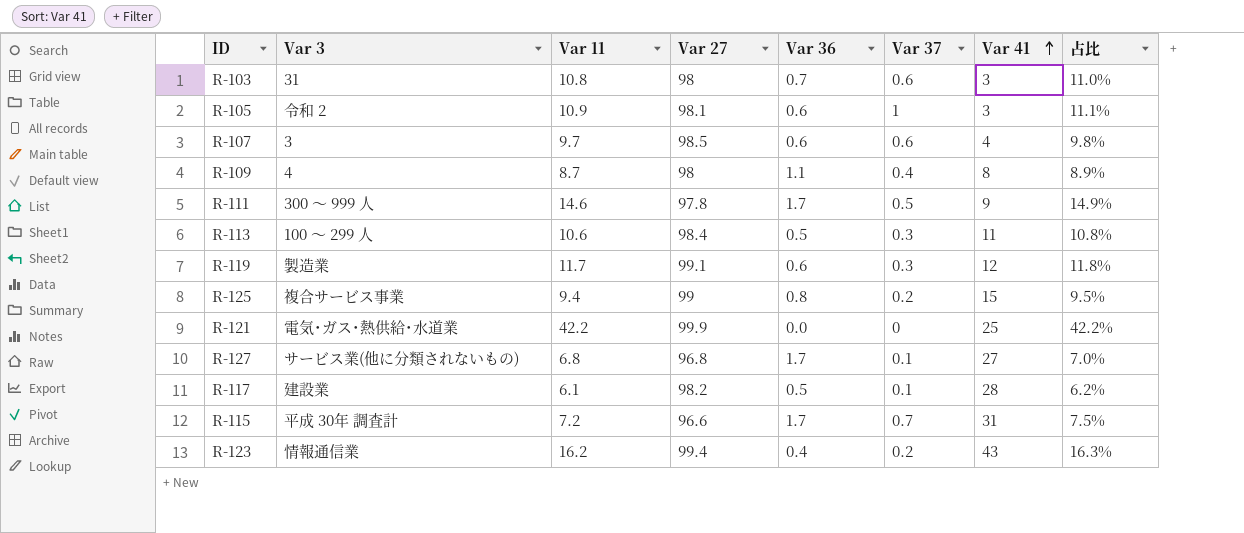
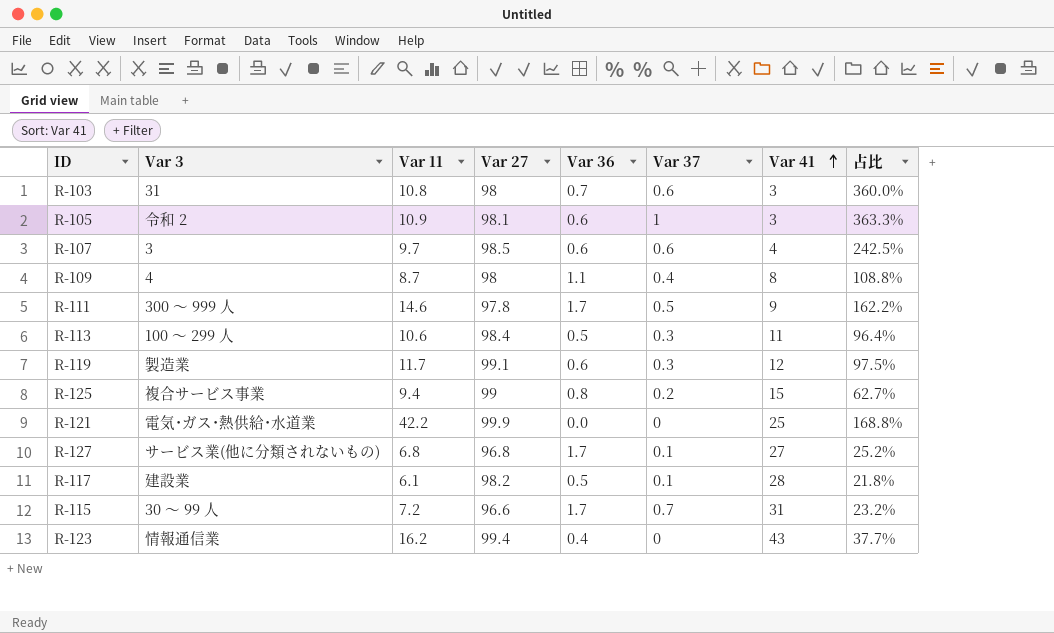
column 占比 | formula: [Var 11] / [Var 27] -> [Var 11] / [Var 41]
R-115 | Var 3: 平成 30年 調査計 -> 30 ～ 99 人
R-123 | Var 37: 0.2 -> 0

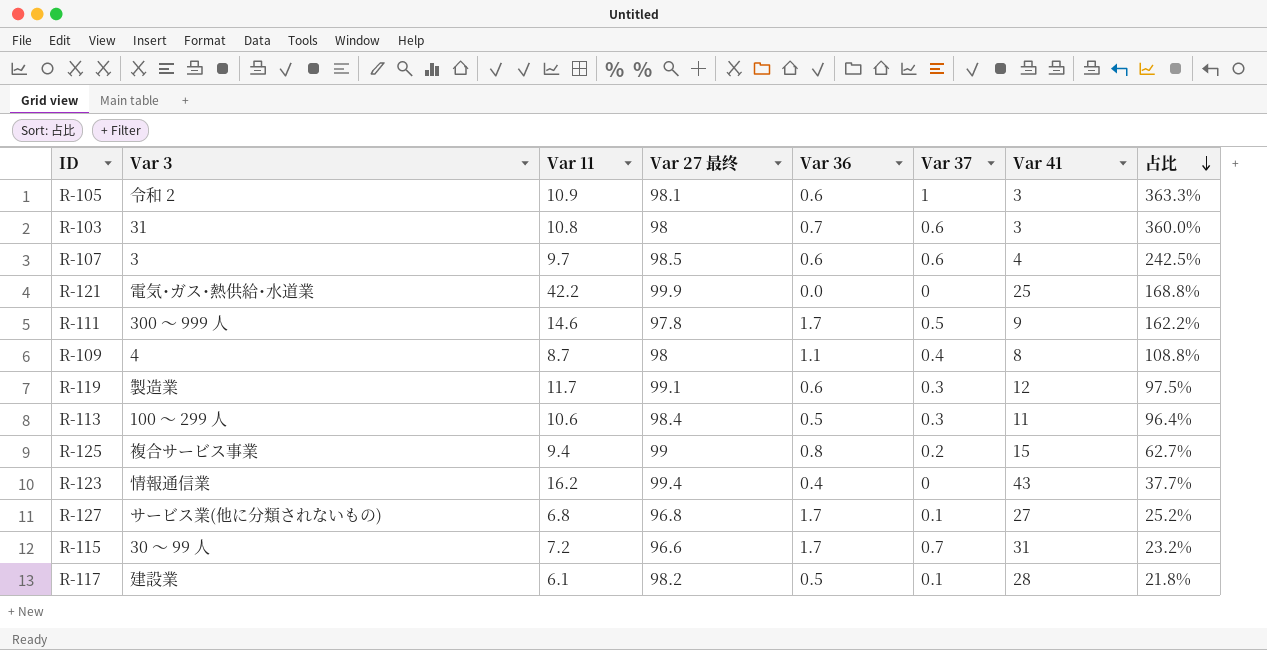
row order: Var 41 ascending -> 占比 descending
column name: Var 27 -> Var 27 最终

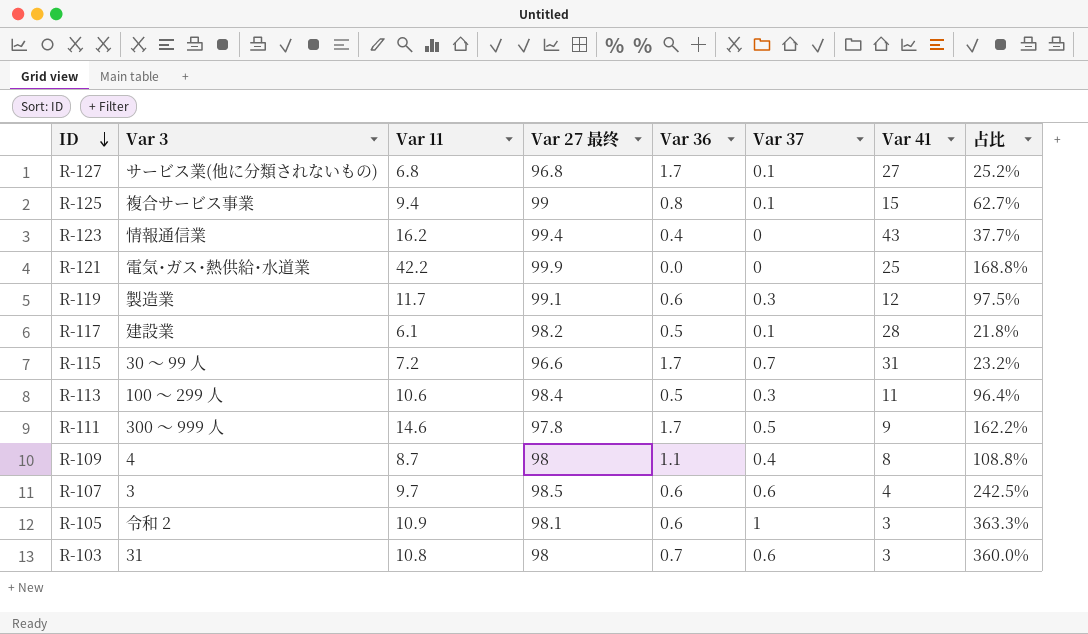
row order: 占比 descending -> ID descending
R-125 | Var 37: 0.2 -> 0.1

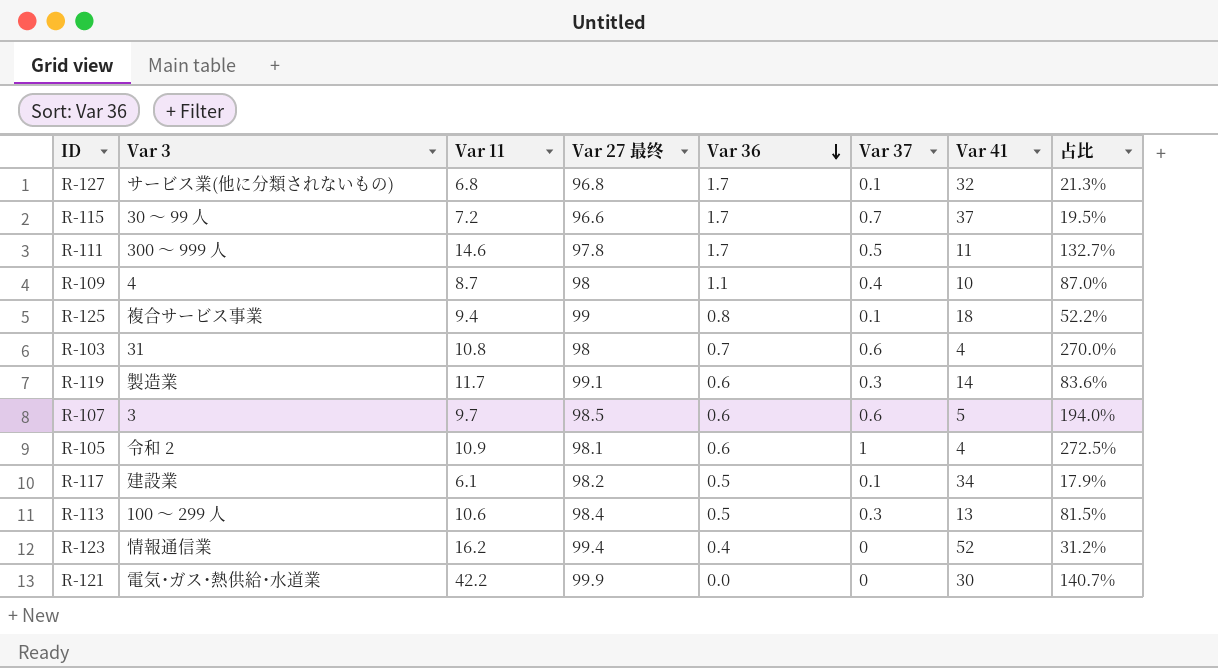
row order: ID descending -> Var 36 descending
R-127 | Var 41: 27 -> 32
R-127 | 占比: 25.2% -> 21.3%
R-115 | Var 41: 31 -> 37
R-115 | 占比: 23.2% -> 19.5%
R-111 | Var 41: 9 -> 11
R-111 | 占比: 162.2% -> 132.7%
R-109 | Var 41: 8 -> 10
R-109 | 占比: 108.8% -> 87.0%
R-125 | Var 41: 15 -> 18
R-125 | 占比: 62.7% -> 52.2%
R-103 | Var 41: 3 -> 4
R-103 | 占比: 360.0% -> 270.0%
R-119 | Var 41: 12 -> 14
R-119 | 占比: 97.5% -> 83.6%
R-107 | Var 41: 4 -> 5
R-107 | 占比: 242.5% -> 194.0%
R-105 | Var 41: 3 -> 4
R-105 | 占比: 363.3% -> 272.5%
R-117 | Var 41: 28 -> 34
R-117 | 占比: 21.8% -> 17.9%
R-113 | Var 41: 11 -> 13
R-113 | 占比: 96.4% -> 81.5%
R-123 | Var 41: 43 -> 52
R-123 | 占比: 37.7% -> 31.2%
R-121 | Var 41: 25 -> 30
R-121 | 占比: 168.8% -> 140.7%

